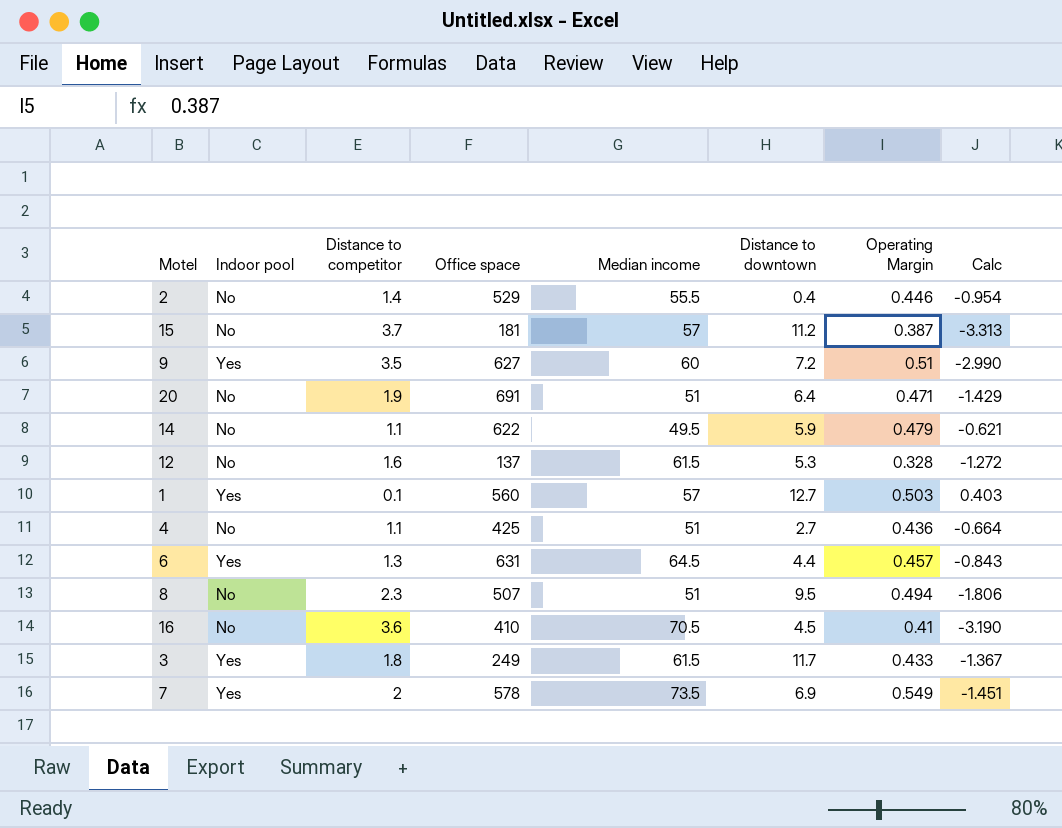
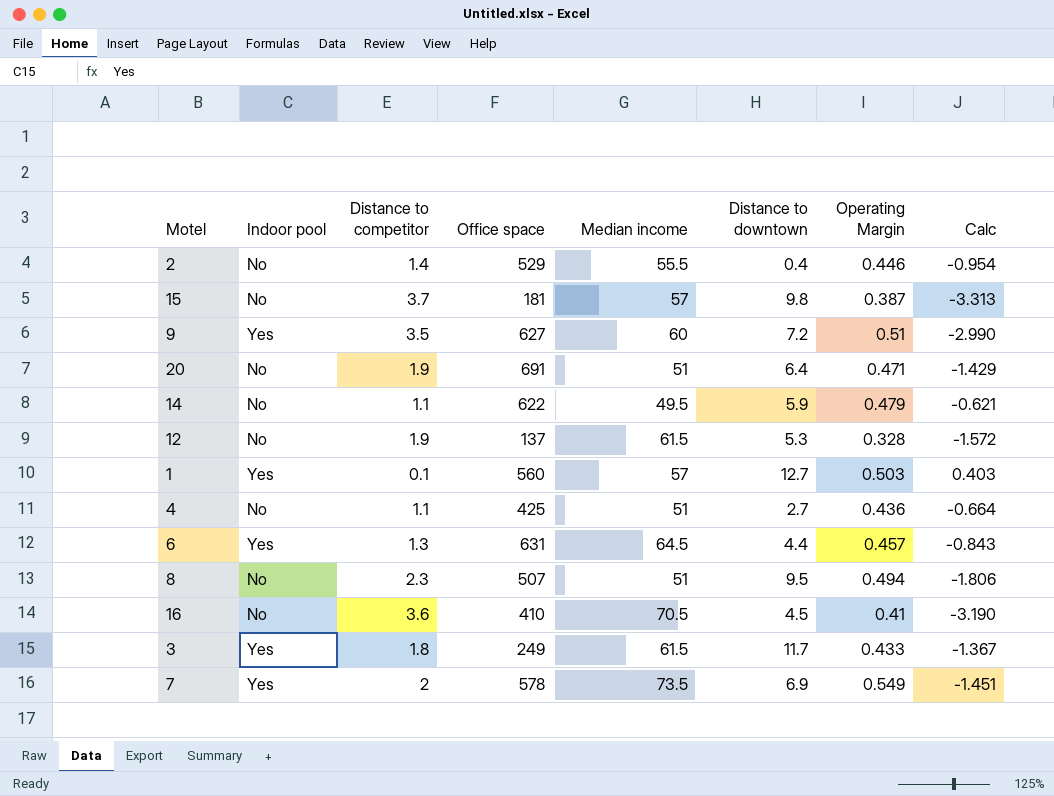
15 | Distance to downtown: 11.2 -> 9.8
12 | Distance to competitor: 1.6 -> 1.9
12 | Calc: -1.272 -> -1.572

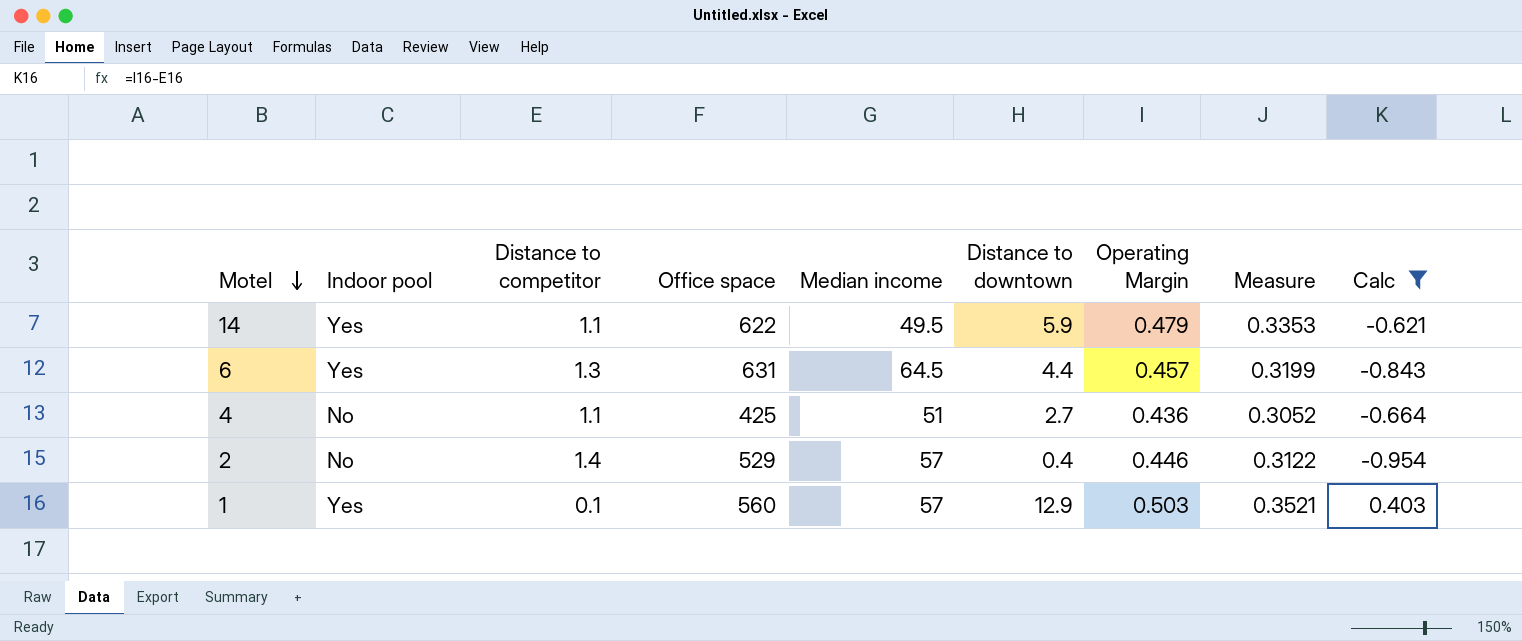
filter: none -> Calc >= -0.954
row order: none -> Motel descending
column Measure | formula: none -> [Operating Margin] * 0.7
14 | Indoor pool: No -> Yes
2 | Median income: 55.5 -> 57
1 | Distance to downtown: 12.7 -> 12.9

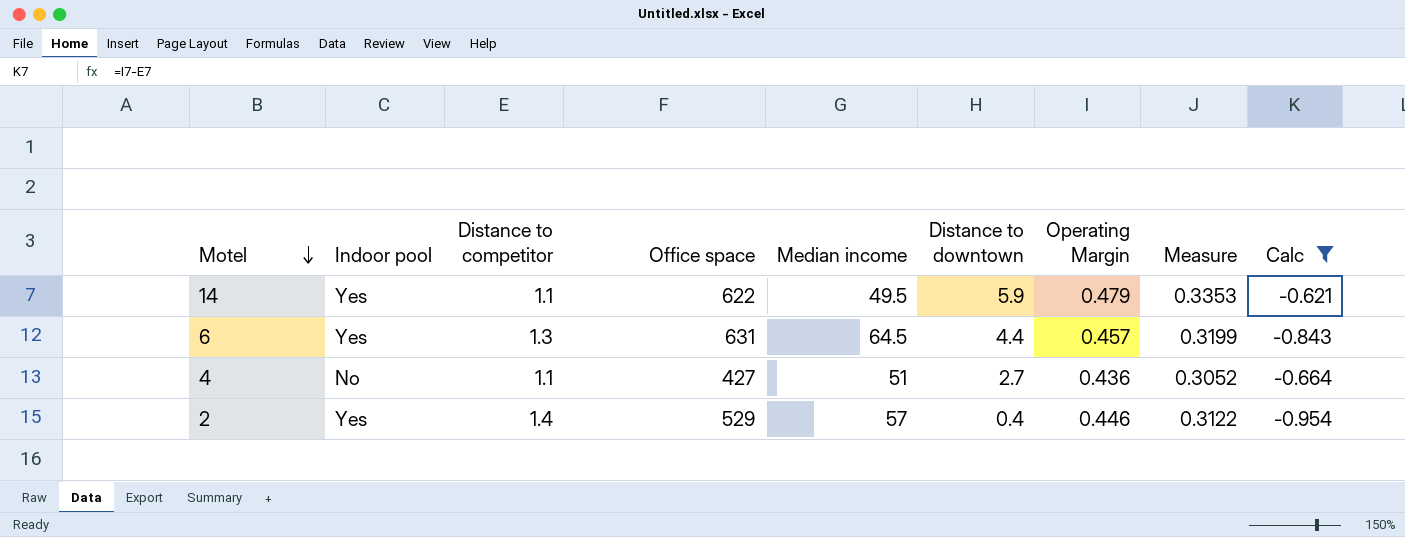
row 1: Yes | 0.1 | 560 | 57 | 12.9 | 0.503 | 0.3521 | 0.403 -> none
4 | Office space: 425 -> 427
2 | Indoor pool: No -> Yes

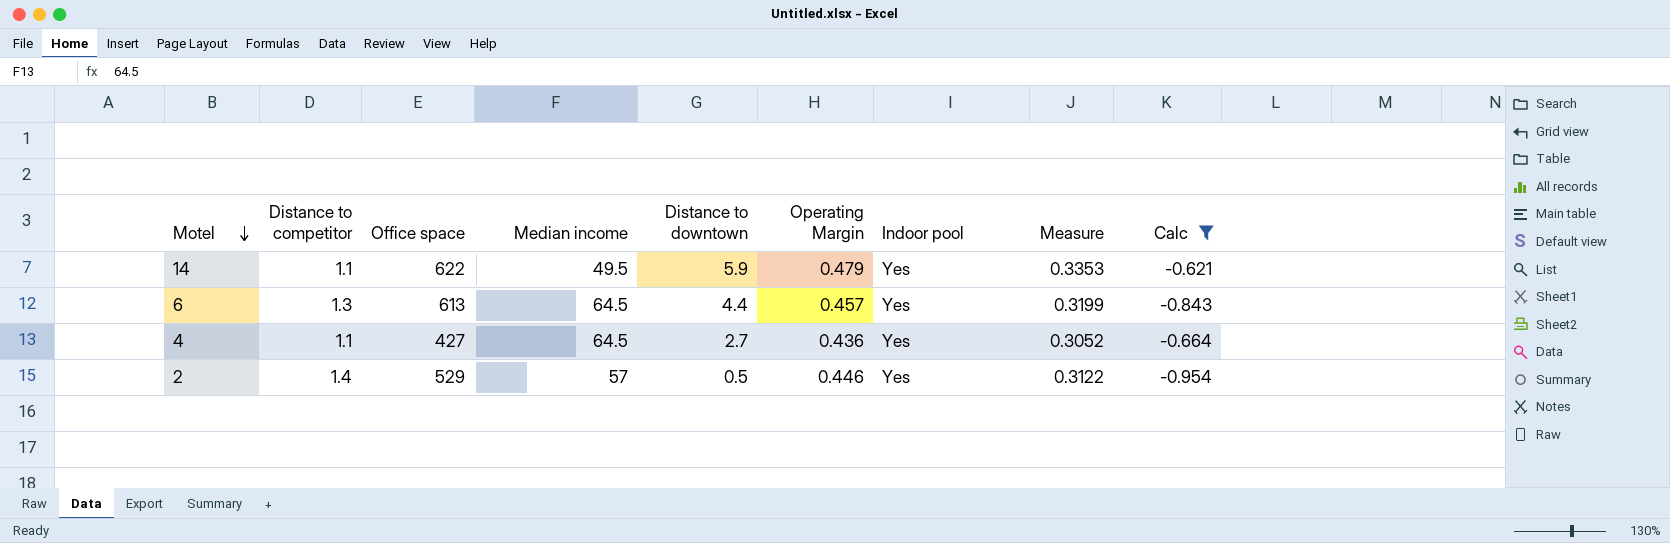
column Indoor pool | position: 2 -> 7
6 | Office space: 631 -> 613
4 | Median income: 51 -> 64.5
4 | Indoor pool: No -> Yes
2 | Distance to downtown: 0.4 -> 0.5

